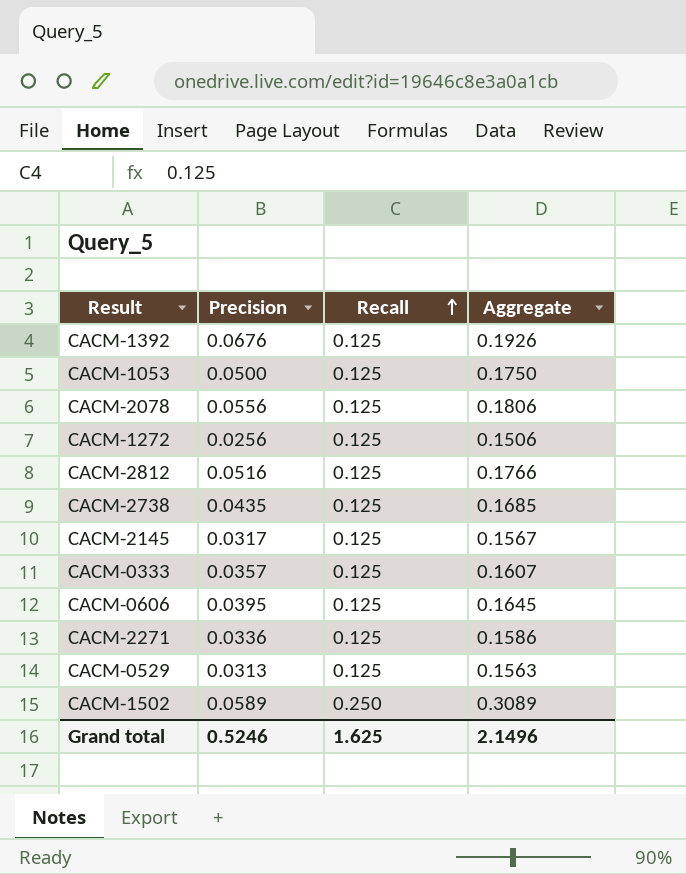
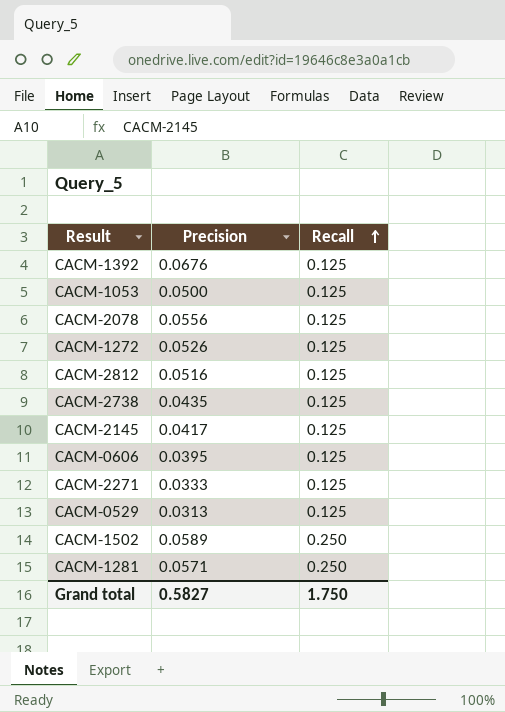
column Aggregate | formula: [Precision] + [Recall] -> none
row CACM-0333: 0.0357 | 0.125 | 0.1607 -> none
CACM-1272 | Precision: 0.0256 -> 0.0526
CACM-2145 | Precision: 0.0317 -> 0.0417
CACM-2271 | Precision: 0.0336 -> 0.0333
row CACM-1281: none -> 0.0571 | 0.250
Grand total | Precision: 0.5246 -> 0.5827
Grand total | Recall: 1.625 -> 1.750

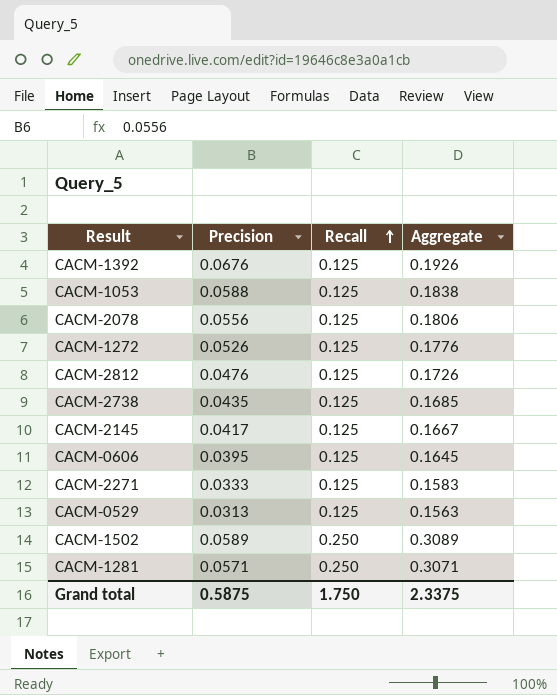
column Aggregate | formula: none -> [Precision] + [Recall]
CACM-1053 | Precision: 0.0500 -> 0.0588
CACM-2812 | Precision: 0.0516 -> 0.0476
Grand total | Precision: 0.5827 -> 0.5875

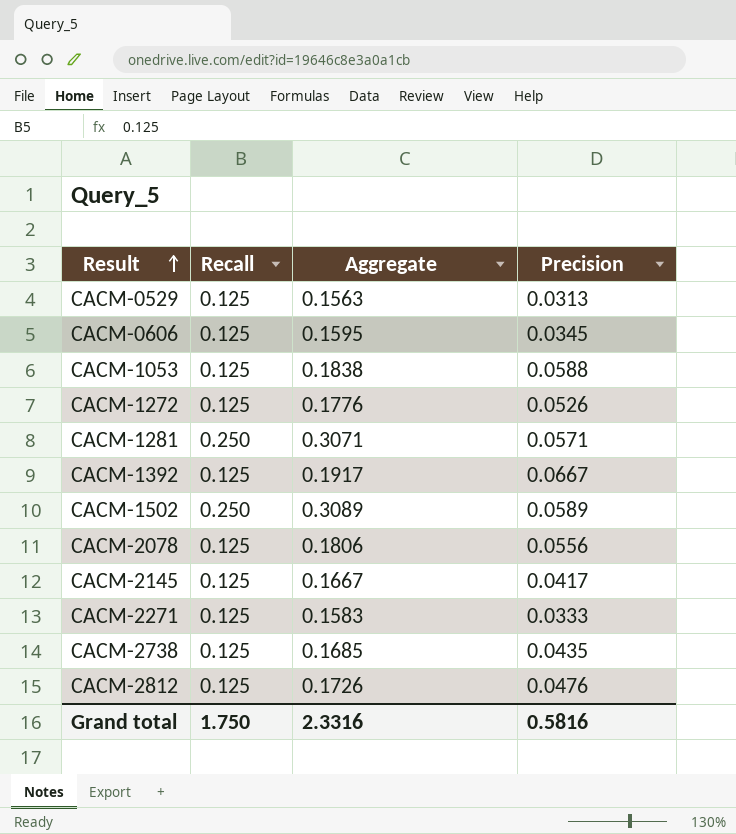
row order: Recall ascending -> Result ascending
column Precision | position: 2 -> 4
CACM-0606 | Aggregate: 0.1645 -> 0.1595
CACM-0606 | Precision: 0.0395 -> 0.0345
CACM-1392 | Aggregate: 0.1926 -> 0.1917
CACM-1392 | Precision: 0.0676 -> 0.0667
Grand total | Aggregate: 2.3375 -> 2.3316
Grand total | Precision: 0.5875 -> 0.5816

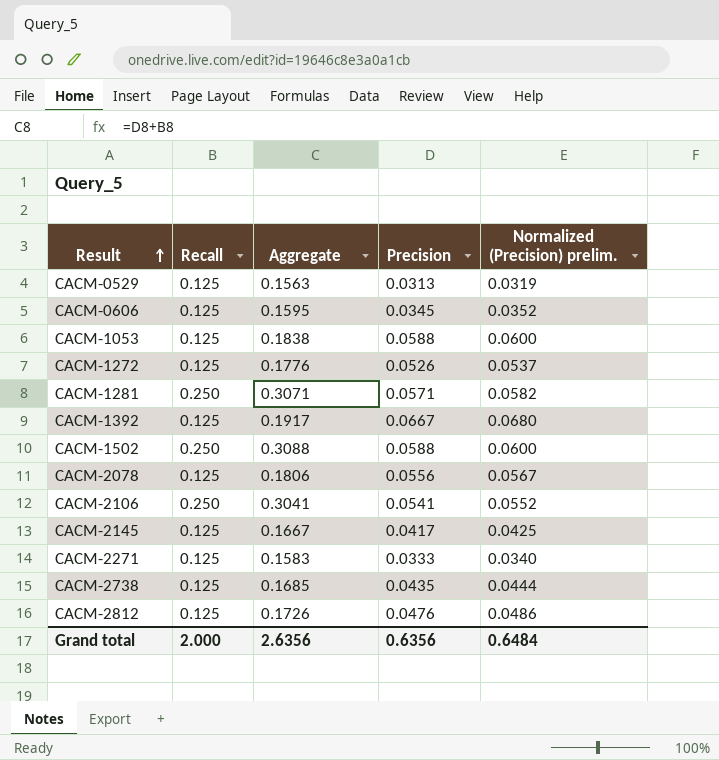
column Normalized (Precision) prelim. | formula: none -> [Precision] * 1.02
CACM-1502 | Aggregate: 0.3089 -> 0.3088
CACM-1502 | Precision: 0.0589 -> 0.0588
row CACM-2106: none -> 0.250 | 0.3041 | 0.0541 | 0.0552
Grand total | Recall: 1.750 -> 2.000
Grand total | Aggregate: 2.3316 -> 2.6356
Grand total | Precision: 0.5816 -> 0.6356

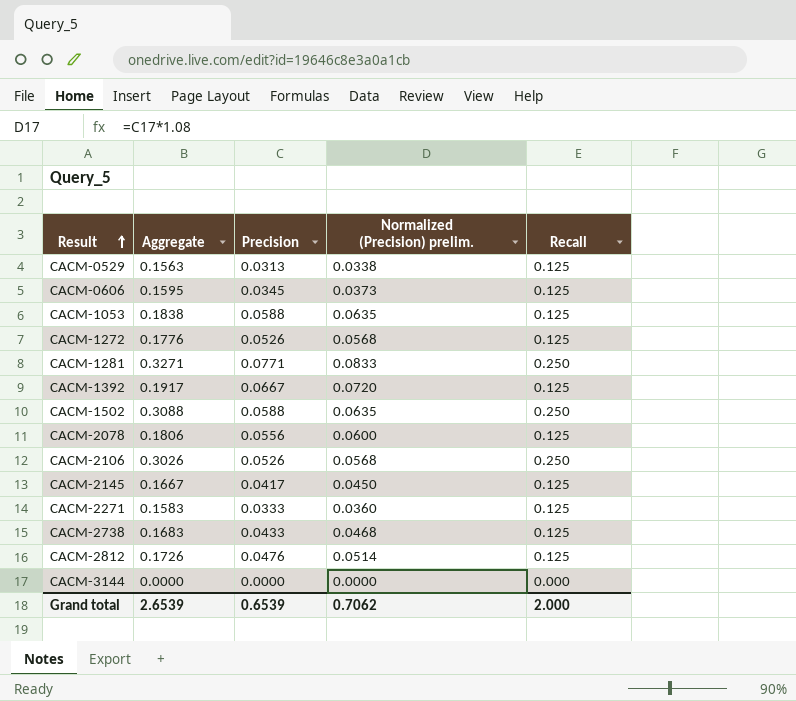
column Normalized (Precision) prelim. | formula: [Precision] * 1.02 -> [Precision] * 1.08
column Recall | position: 2 -> 5
CACM-1281 | Aggregate: 0.3071 -> 0.3271
CACM-1281 | Precision: 0.0571 -> 0.0771
CACM-2106 | Aggregate: 0.3041 -> 0.3026
CACM-2106 | Precision: 0.0541 -> 0.0526
CACM-2738 | Aggregate: 0.1685 -> 0.1683
CACM-2738 | Precision: 0.0435 -> 0.0433
row CACM-3144: none -> 0.0000 | 0.0000 | 0.0000 | 0.000
Grand total | Aggregate: 2.6356 -> 2.6539
Grand total | Precision: 0.6356 -> 0.6539
Grand total | Normalized (Precision) prelim.: 0.6484 -> 0.7062

